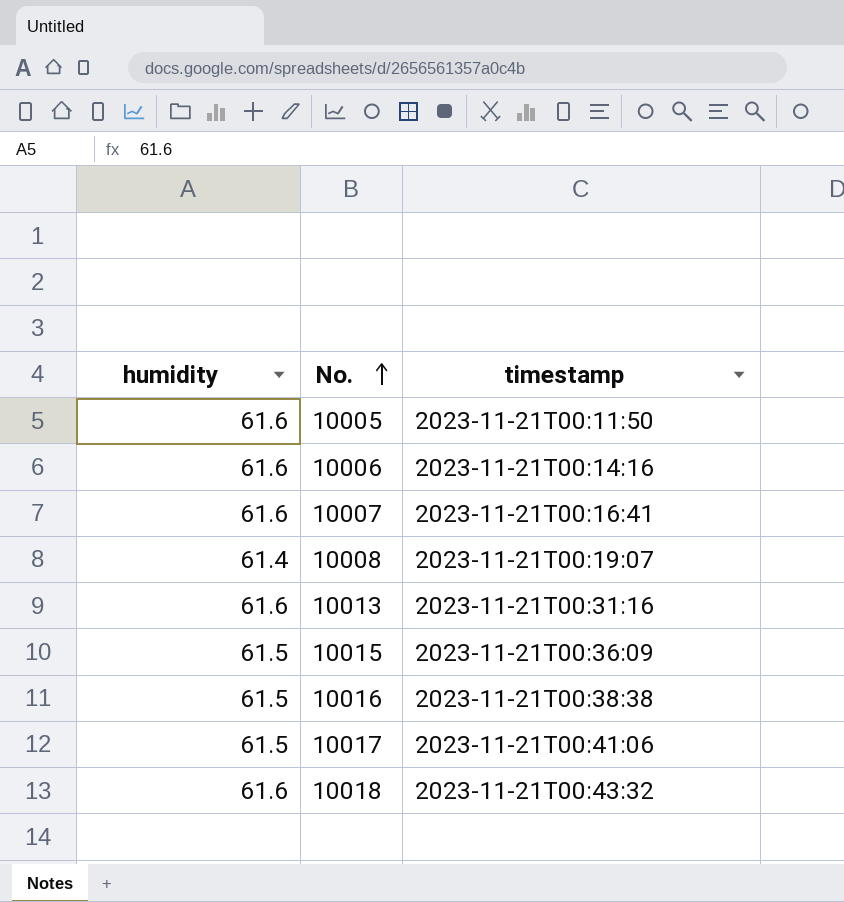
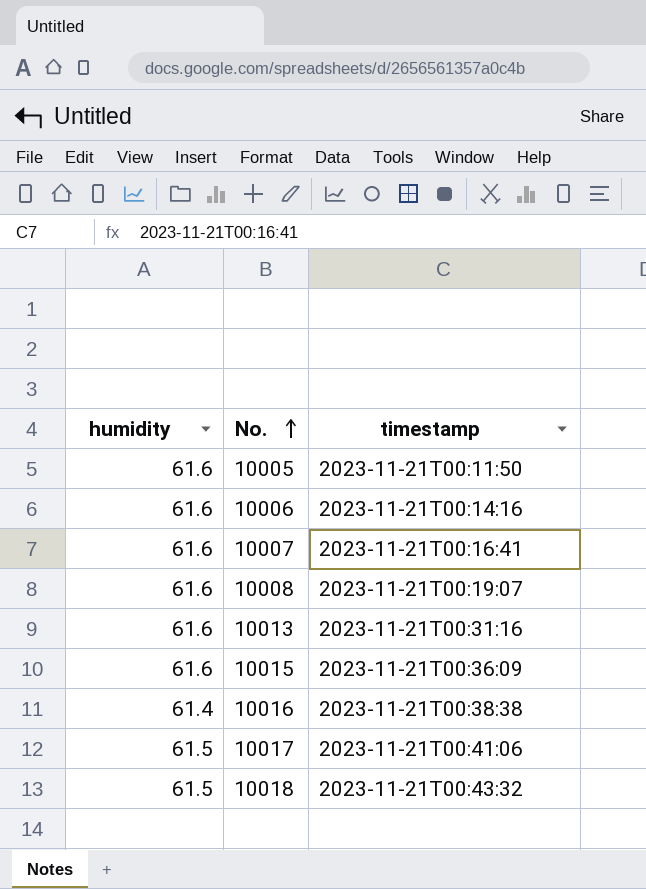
10008 | humidity: 61.4 -> 61.6
10015 | humidity: 61.5 -> 61.6
10016 | humidity: 61.5 -> 61.4
10018 | humidity: 61.6 -> 61.5

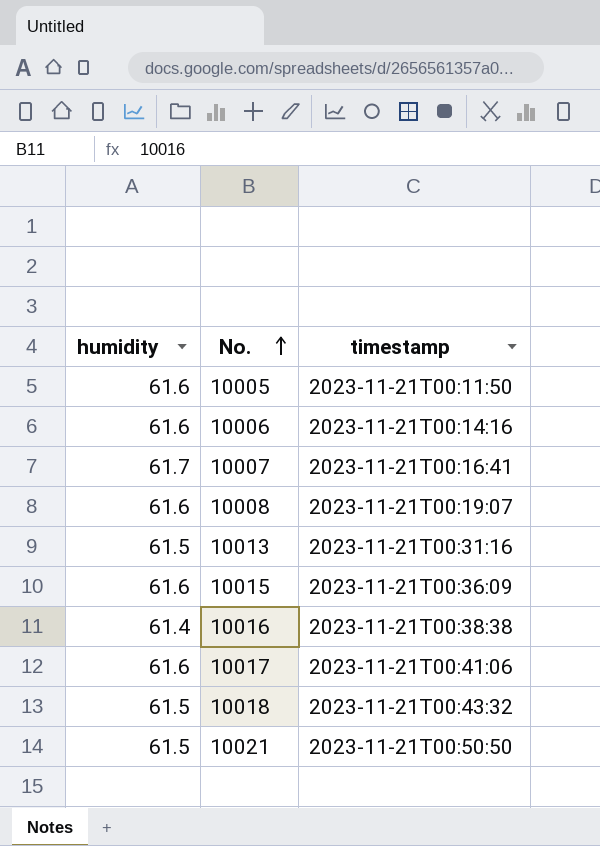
10007 | humidity: 61.6 -> 61.7
10013 | humidity: 61.6 -> 61.5
10017 | humidity: 61.5 -> 61.6
row 10021: none -> 61.5 | 2023-11-21T00:50:50

